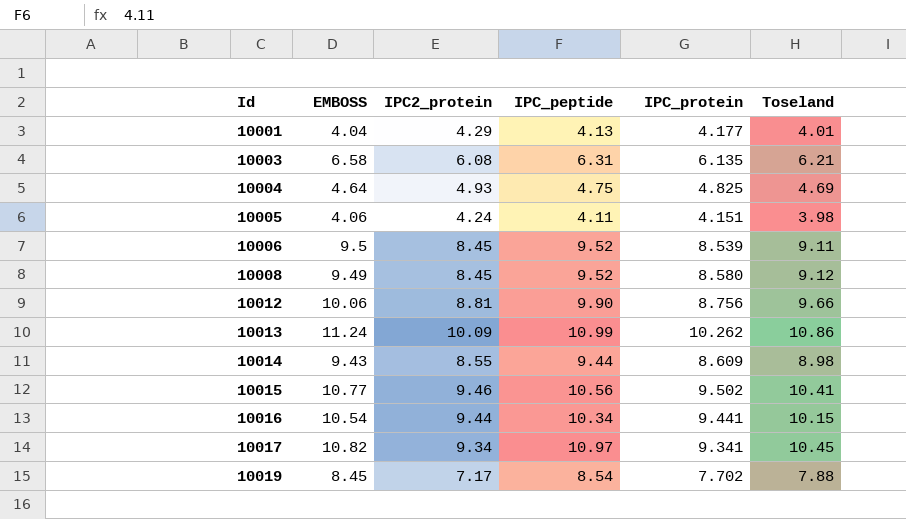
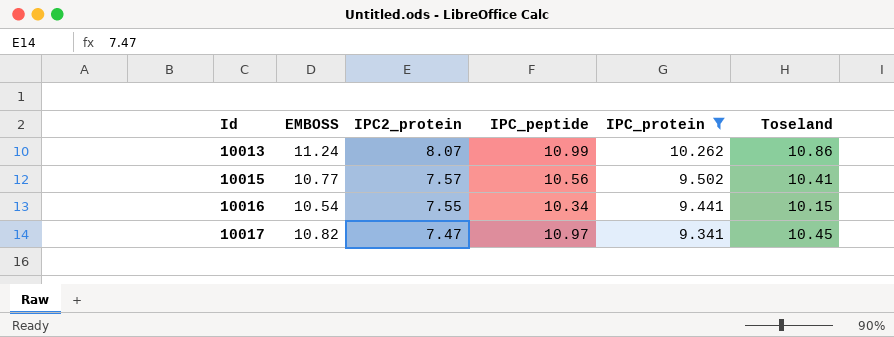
filter: none -> IPC_protein >= 9.341
10013 | IPC2_protein: 10.09 -> 8.07
10015 | IPC2_protein: 9.46 -> 7.57
10016 | IPC2_protein: 9.44 -> 7.55
10017 | IPC2_protein: 9.34 -> 7.47

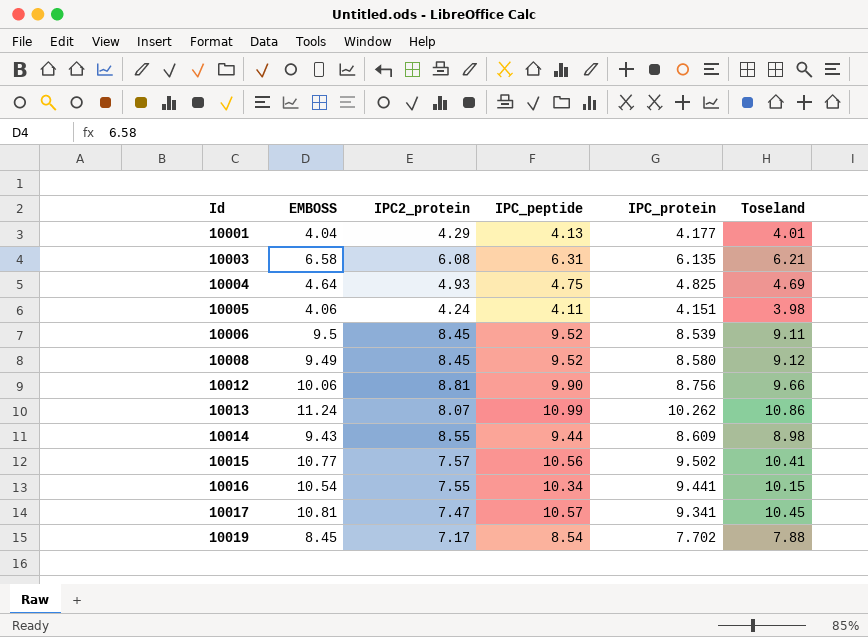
filter: IPC_protein >= 9.341 -> none
10017 | EMBOSS: 10.82 -> 10.81
10017 | IPC_peptide: 10.97 -> 10.57

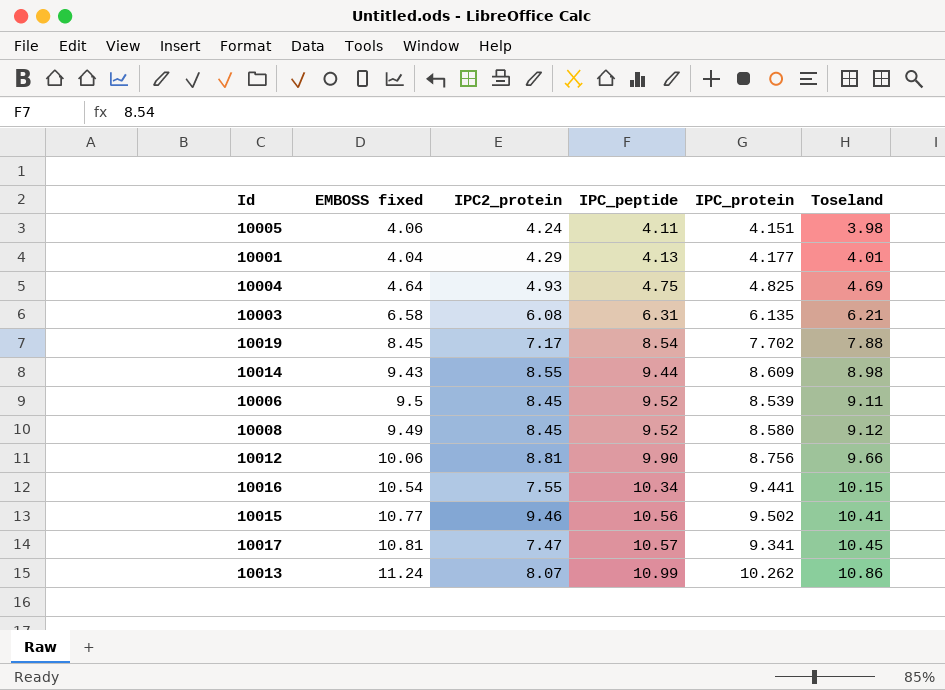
row order: Id ascending -> IPC_peptide ascending
column name: EMBOSS -> EMBOSS fixed
10015 | IPC2_protein: 7.57 -> 9.46

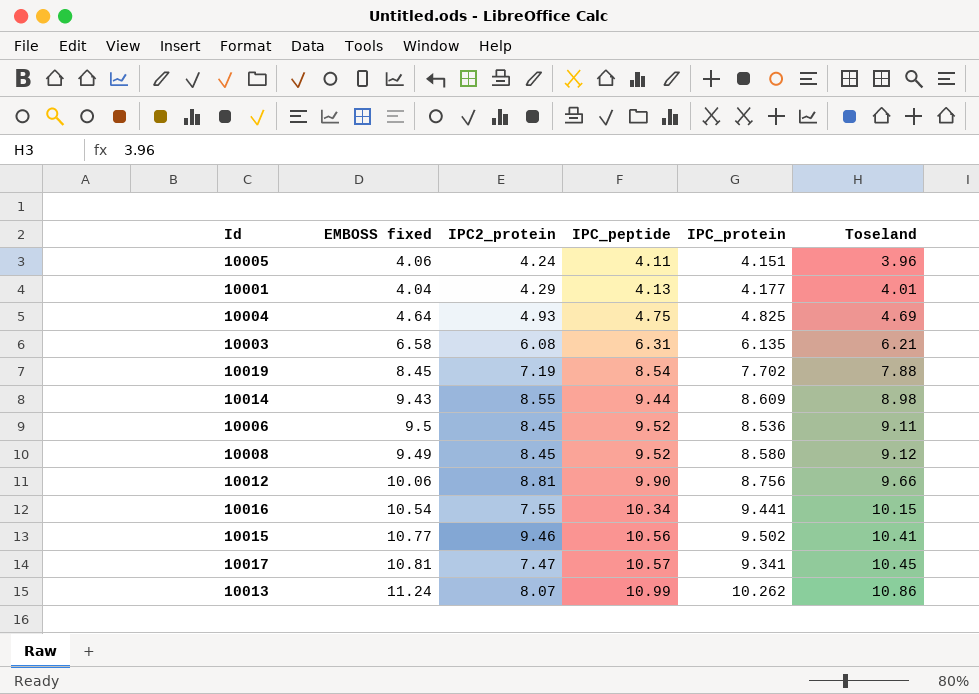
10005 | Toseland: 3.98 -> 3.96
10019 | IPC2_protein: 7.17 -> 7.19
10006 | IPC_protein: 8.539 -> 8.536

